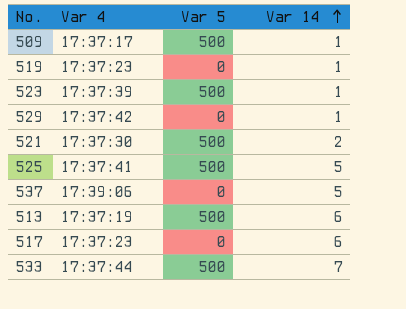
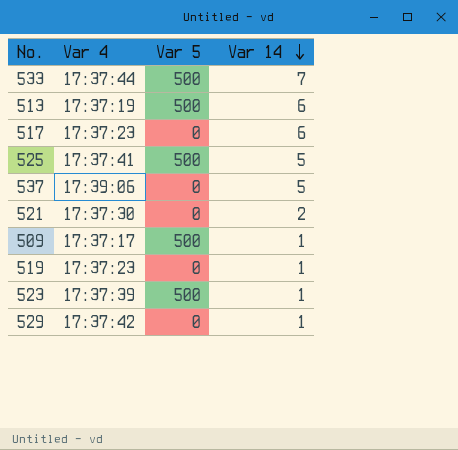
row order: Var 14 ascending -> Var 14 descending
521 | Var 5: 500 -> 0

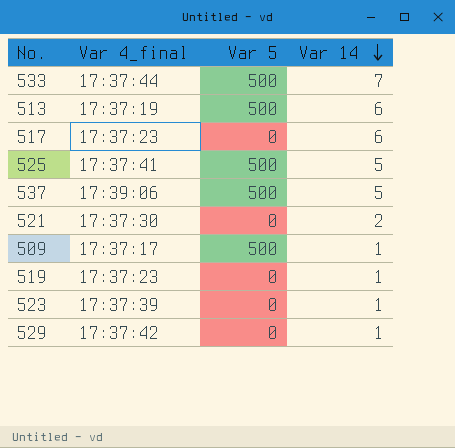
column name: Var 4 -> Var 4_final
537 | Var 5: 0 -> 500
523 | Var 5: 500 -> 0

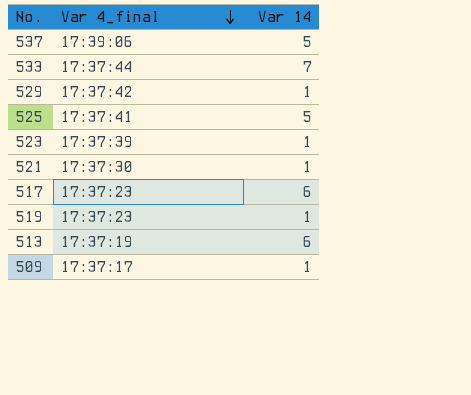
row order: Var 14 descending -> Var 4_final descending
column Var 5 | position: 3 -> none
521 | Var 14: 2 -> 1

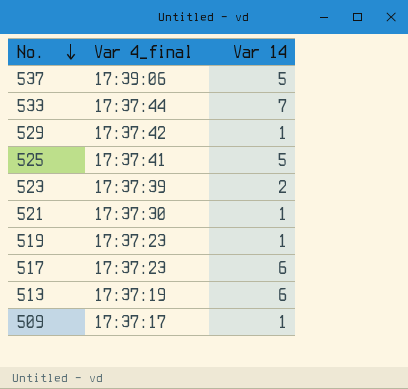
row order: Var 4_final descending -> No. descending
523 | Var 14: 1 -> 2

